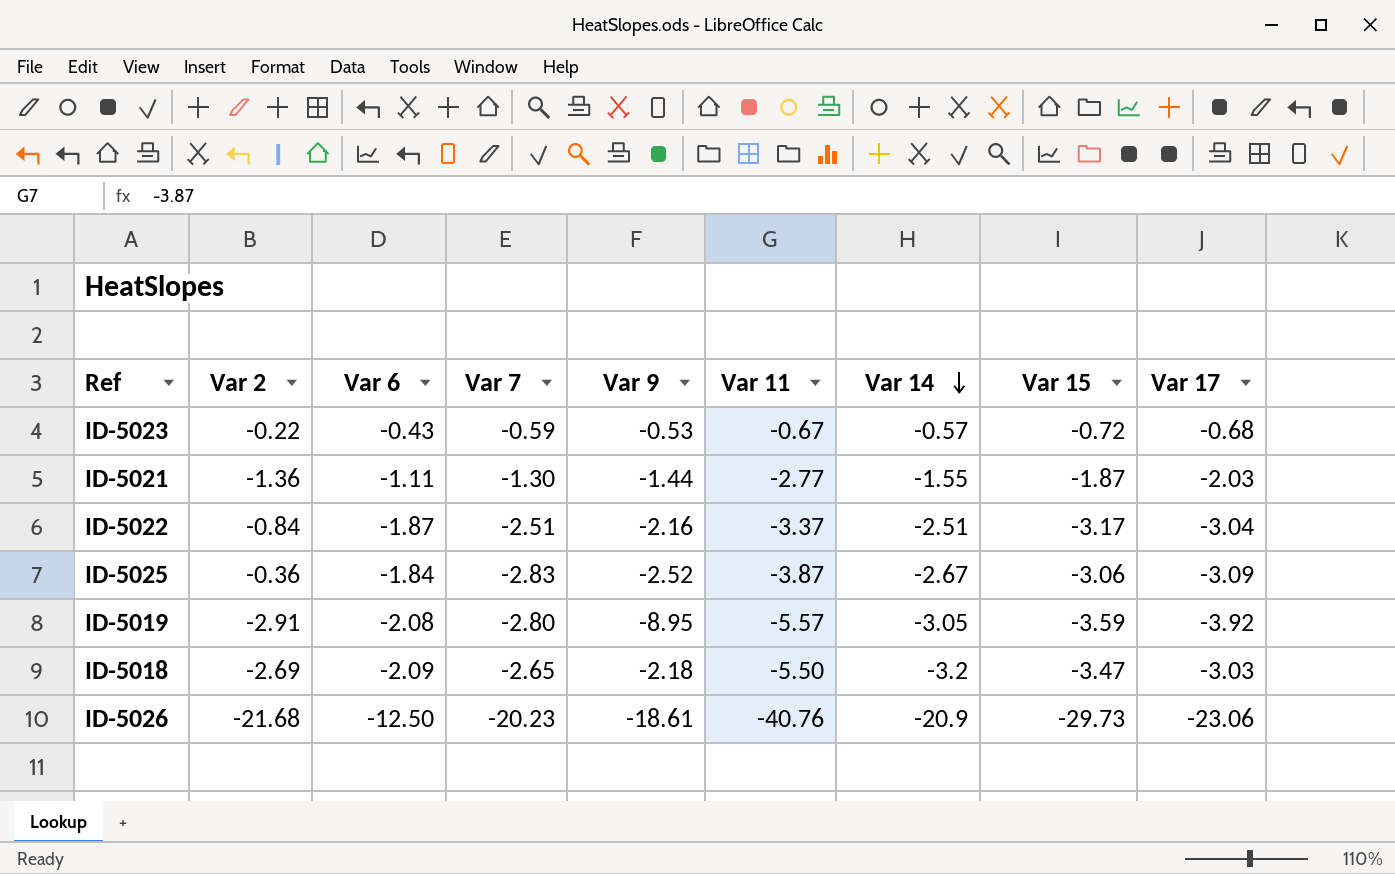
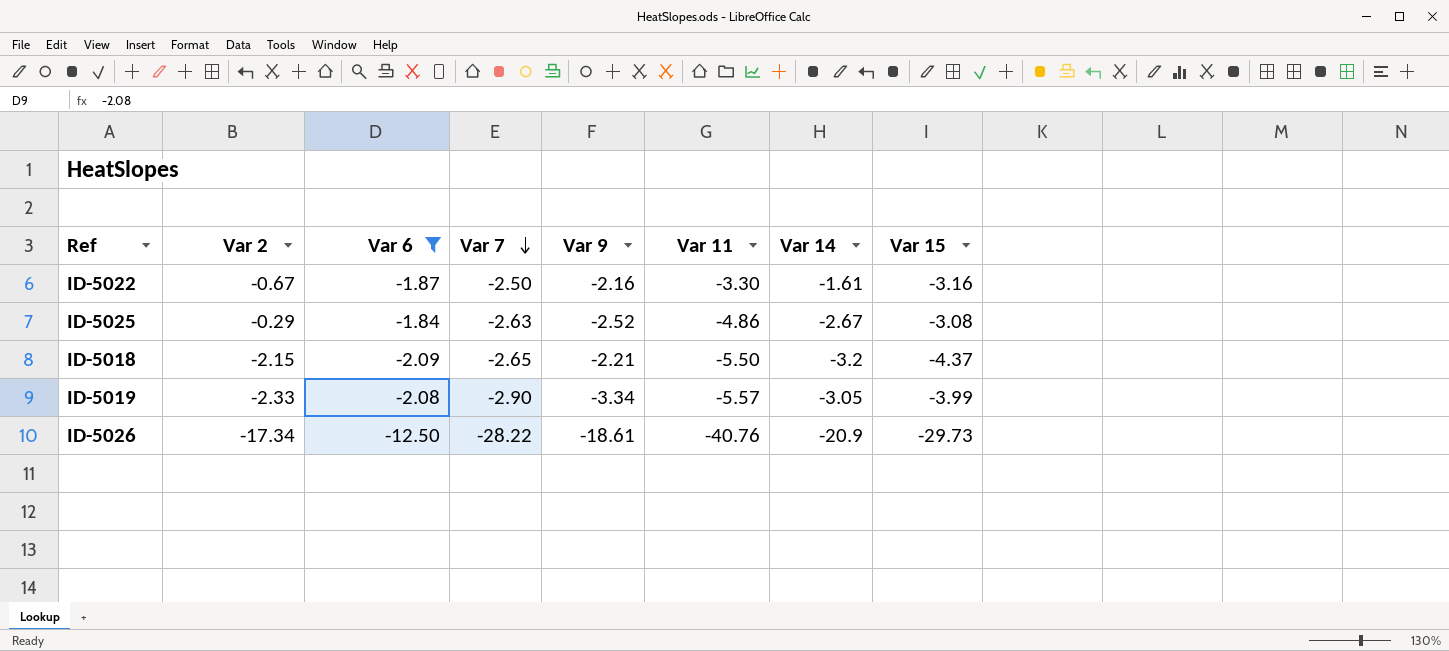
filter: none -> Var 6 <= -1.84
row order: Var 14 descending -> Var 7 descending
column Var 17 | position: 9 -> none
ID-5022 | Var 2: -0.84 -> -0.67
ID-5022 | Var 7: -2.51 -> -2.50
ID-5022 | Var 11: -3.37 -> -3.30
ID-5022 | Var 14: -2.51 -> -1.61
ID-5022 | Var 15: -3.17 -> -3.16
ID-5025 | Var 2: -0.36 -> -0.29
ID-5025 | Var 7: -2.83 -> -2.63
ID-5025 | Var 11: -3.87 -> -4.86
ID-5025 | Var 15: -3.06 -> -3.08
ID-5018 | Var 2: -2.69 -> -2.15
ID-5018 | Var 9: -2.18 -> -2.21
ID-5018 | Var 15: -3.47 -> -4.37
ID-5019 | Var 2: -2.91 -> -2.33
ID-5019 | Var 7: -2.80 -> -2.90
ID-5019 | Var 9: -8.95 -> -3.34
ID-5019 | Var 15: -3.59 -> -3.99
ID-5026 | Var 2: -21.68 -> -17.34
ID-5026 | Var 7: -20.23 -> -28.22

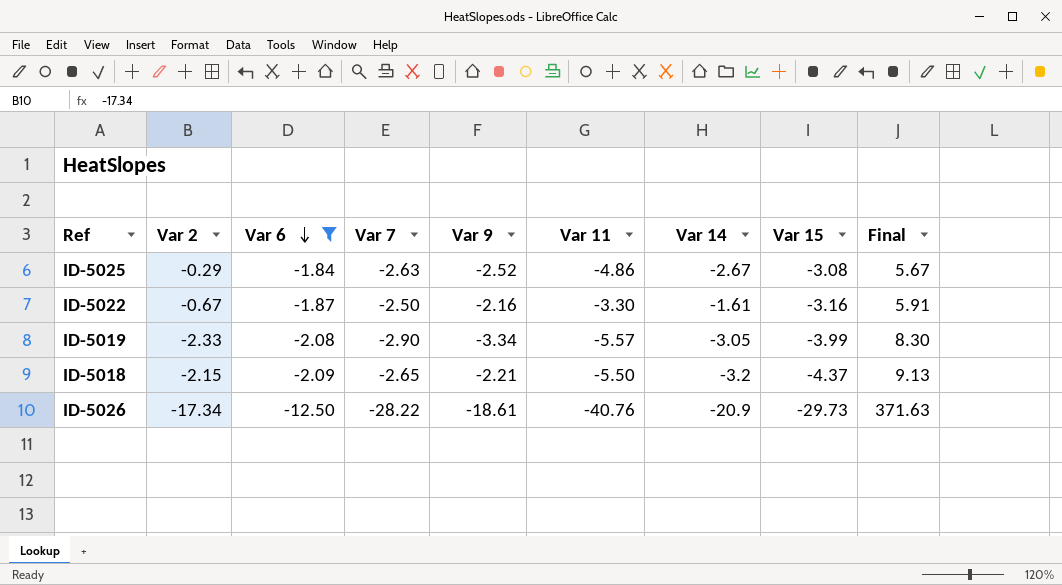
row order: Var 7 descending -> Var 6 descending
column Final | formula: none -> [Var 6] * [Var 15]

